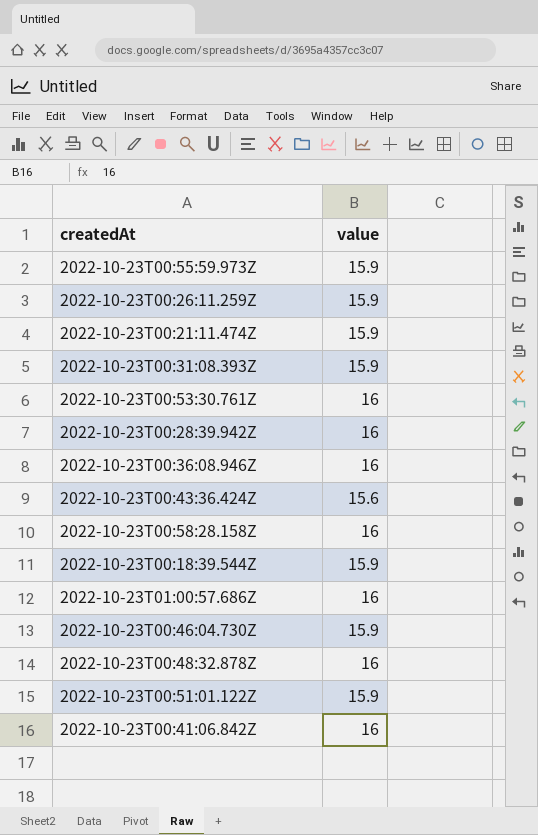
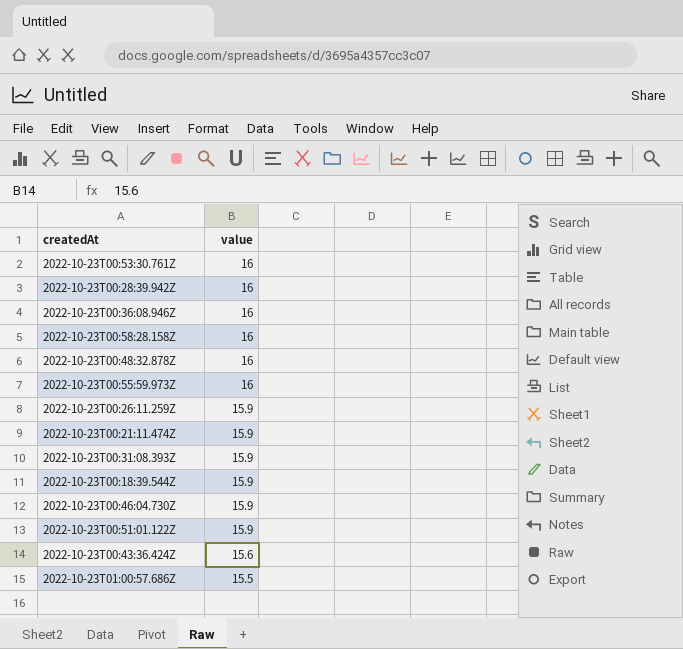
row order: none -> value descending
row 2022-10-23T00:41:06.842Z: 16 -> none
2022-10-23T00:55:59.973Z | value: 15.9 -> 16
2022-10-23T01:00:57.686Z | value: 16 -> 15.5

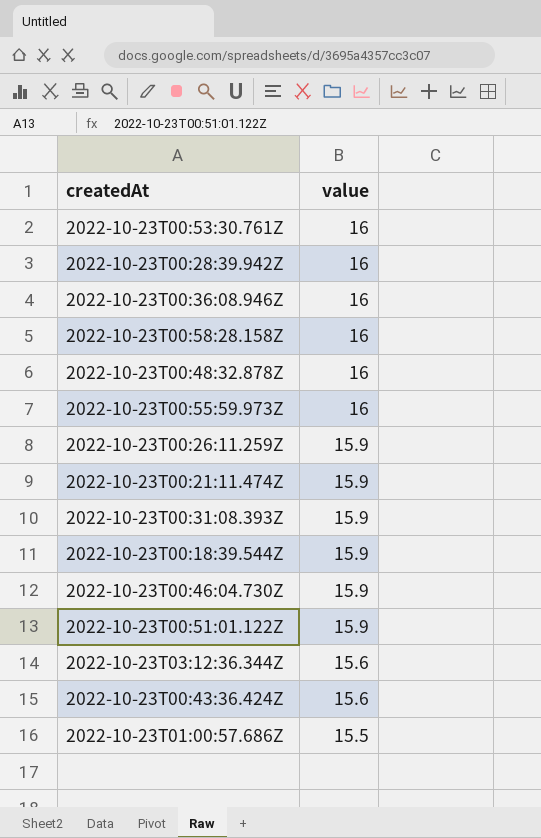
row 2022-10-23T03:12:36.344Z: none -> 15.6

